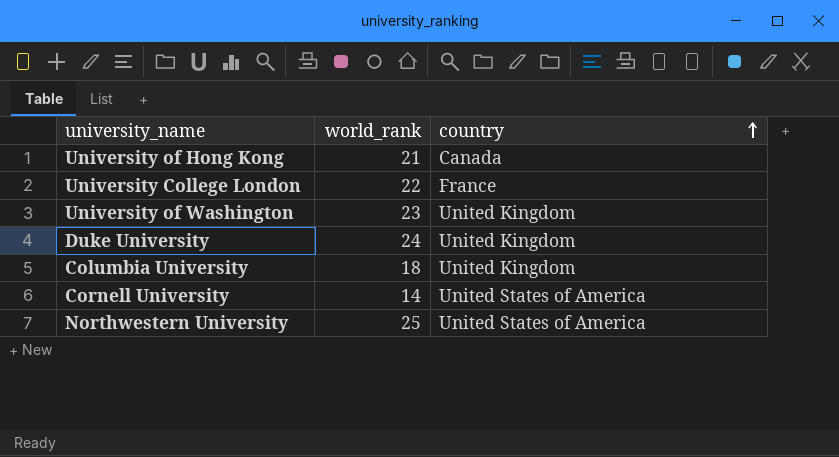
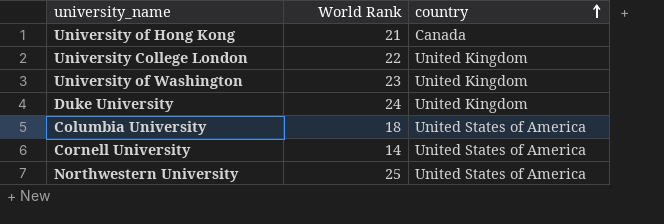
column name: world_rank -> World Rank
University College London | country: France -> United Kingdom
Columbia University | country: United Kingdom -> United States of America

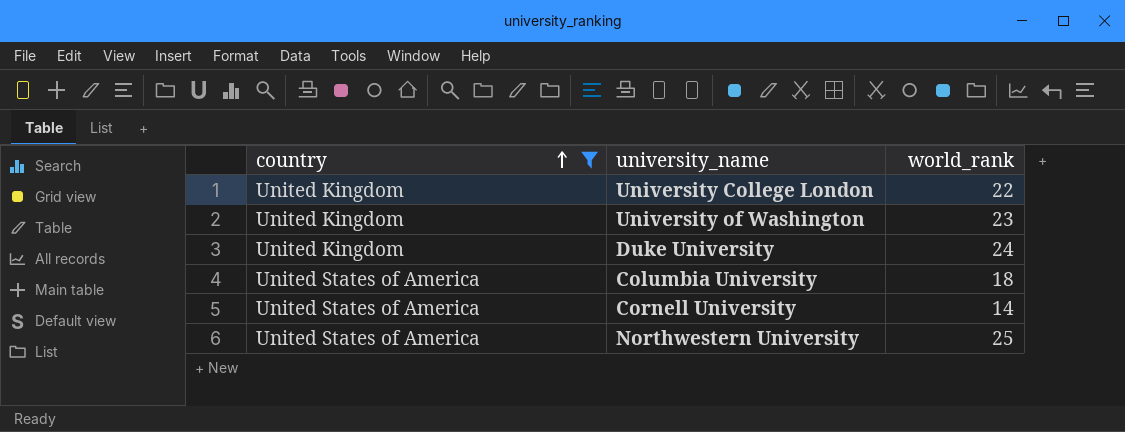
filter: none -> country != Canada
column country | position: 3 -> 1
column name: World Rank -> world_rank

